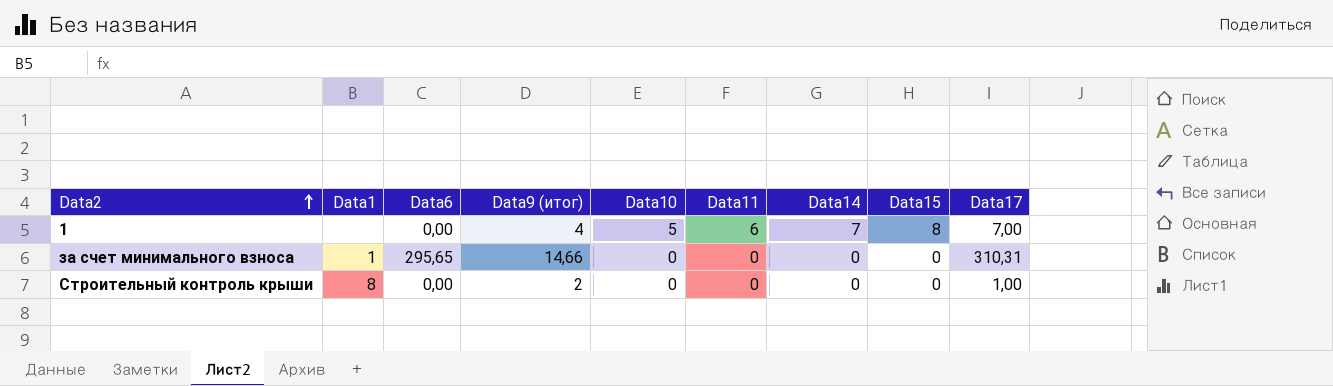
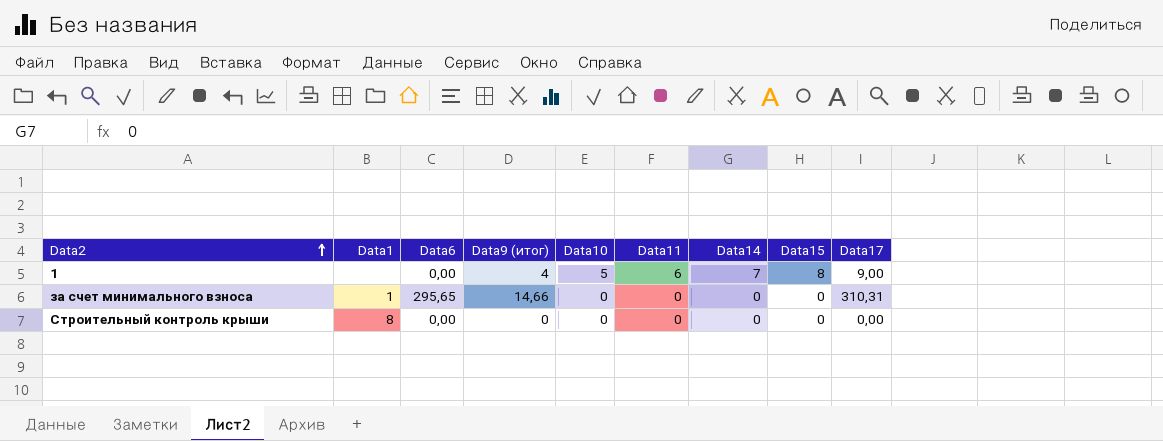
1 | Data17: 7,00 -> 9,00
Строительный контроль крыши | Data9 (итог): 2 -> 0
Строительный контроль крыши | Data17: 1,00 -> 0,00

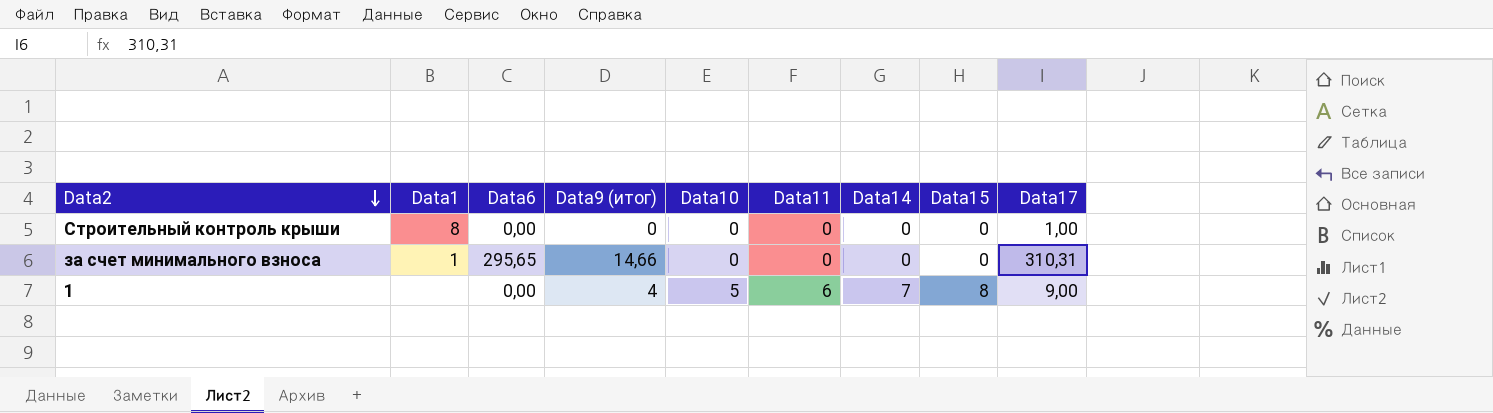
row order: Data2 ascending -> Data2 descending
Строительный контроль крыши | Data17: 0,00 -> 1,00

